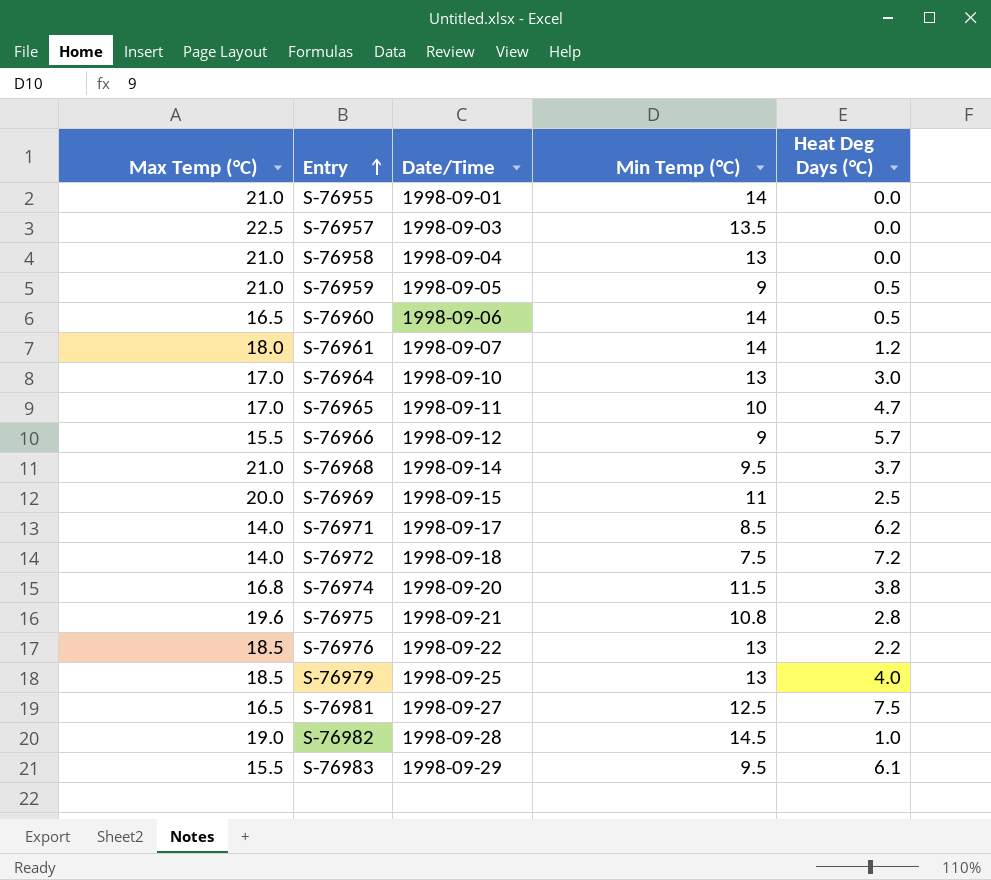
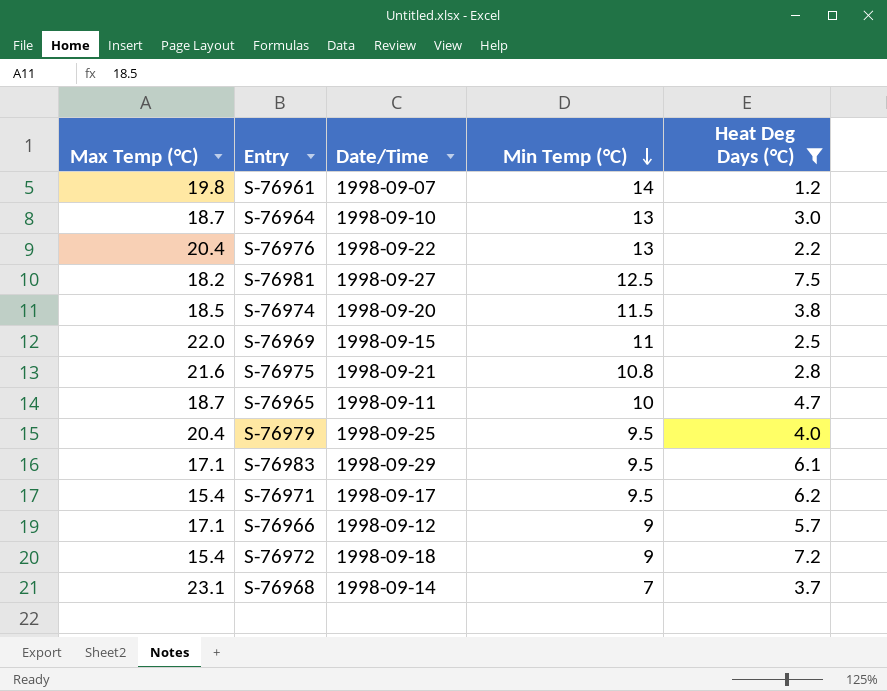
filter: none -> Heat Deg Days (°C) >= 1.2
row order: Entry ascending -> Min Temp (°C) descending
S-76961 | Max Temp (°C): 18.0 -> 19.8
S-76964 | Max Temp (°C): 17.0 -> 18.7
S-76976 | Max Temp (°C): 18.5 -> 20.4
S-76981 | Max Temp (°C): 16.5 -> 18.2
S-76974 | Max Temp (°C): 16.8 -> 18.5
S-76969 | Max Temp (°C): 20.0 -> 22.0
S-76975 | Max Temp (°C): 19.6 -> 21.6
S-76965 | Max Temp (°C): 17.0 -> 18.7
S-76979 | Max Temp (°C): 18.5 -> 20.4
S-76979 | Min Temp (°C): 13 -> 9.5
S-76983 | Max Temp (°C): 15.5 -> 17.1
S-76971 | Max Temp (°C): 14.0 -> 15.4
S-76971 | Min Temp (°C): 8.5 -> 9.5
S-76966 | Max Temp (°C): 15.5 -> 17.1
S-76972 | Max Temp (°C): 14.0 -> 15.4
S-76972 | Min Temp (°C): 7.5 -> 9
S-76968 | Max Temp (°C): 21.0 -> 23.1
S-76968 | Min Temp (°C): 9.5 -> 7

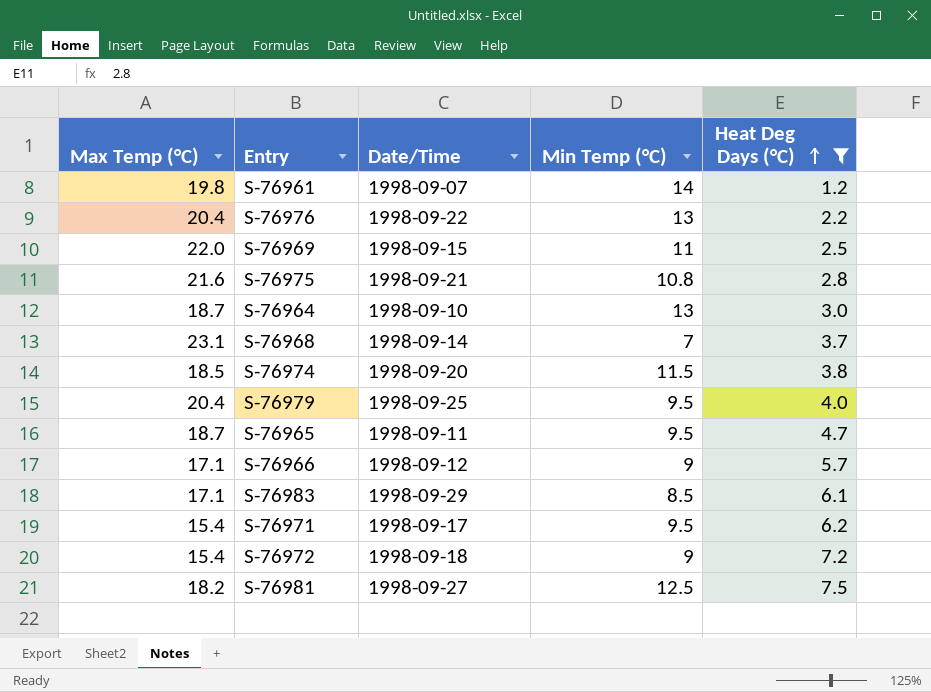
row order: Min Temp (°C) descending -> Heat Deg Days (°C) ascending
S-76965 | Min Temp (°C): 10 -> 9.5
S-76983 | Min Temp (°C): 9.5 -> 8.5

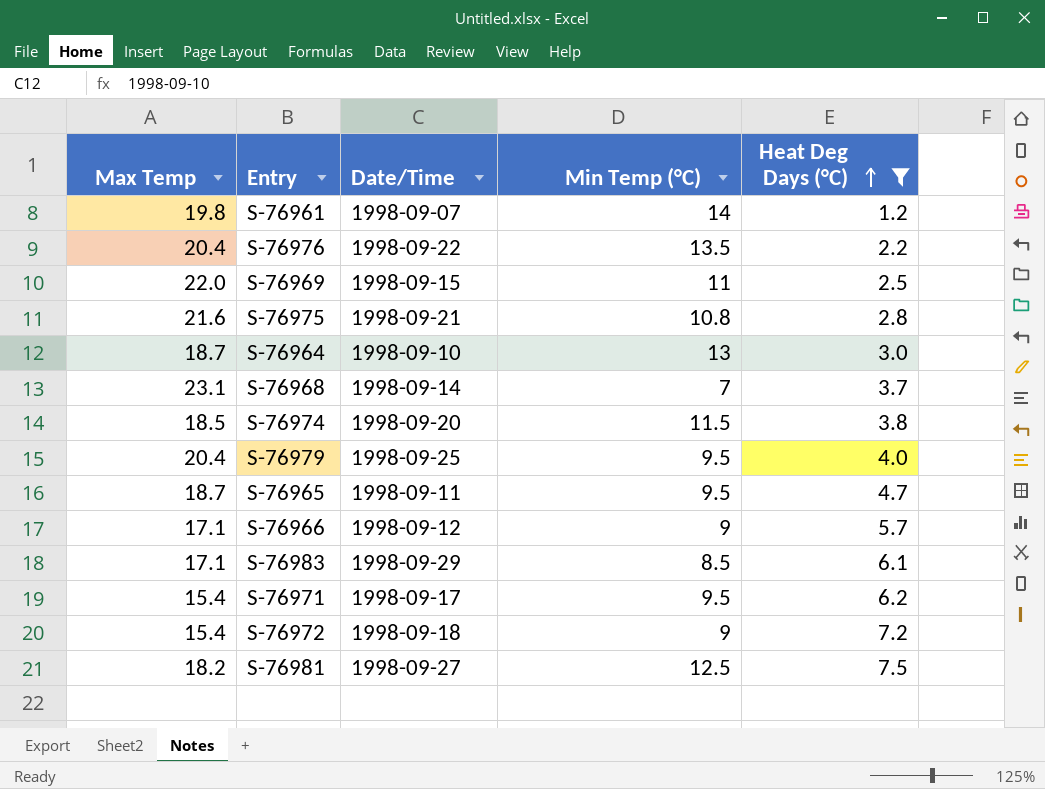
column name: Max Temp (°C) -> Max Temp
S-76976 | Min Temp (°C): 13 -> 13.5

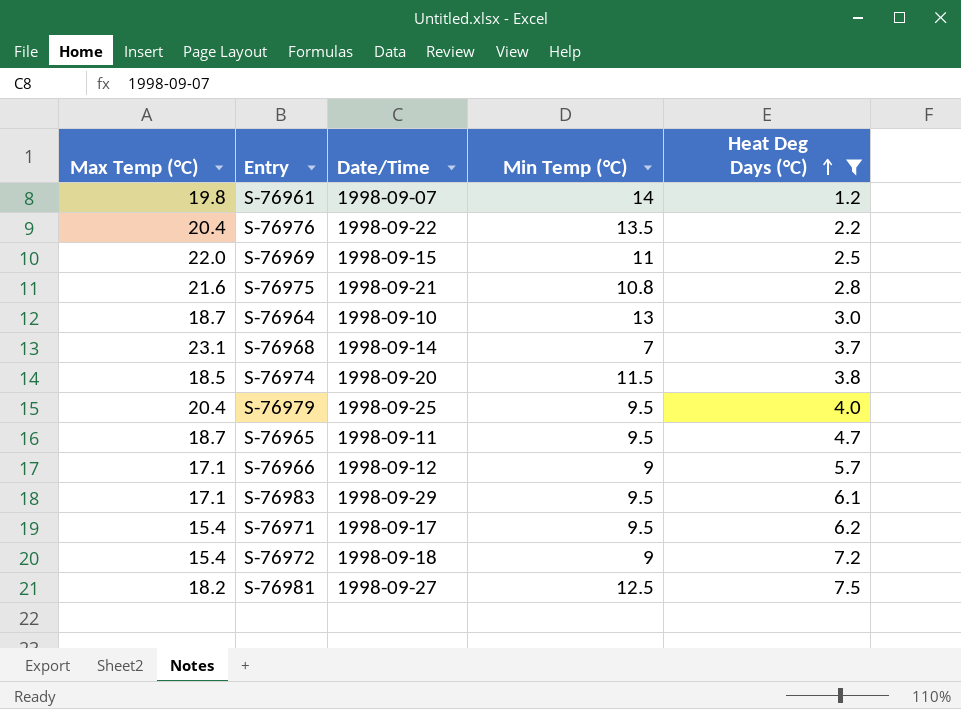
column name: Max Temp -> Max Temp (°C)
S-76983 | Min Temp (°C): 8.5 -> 9.5

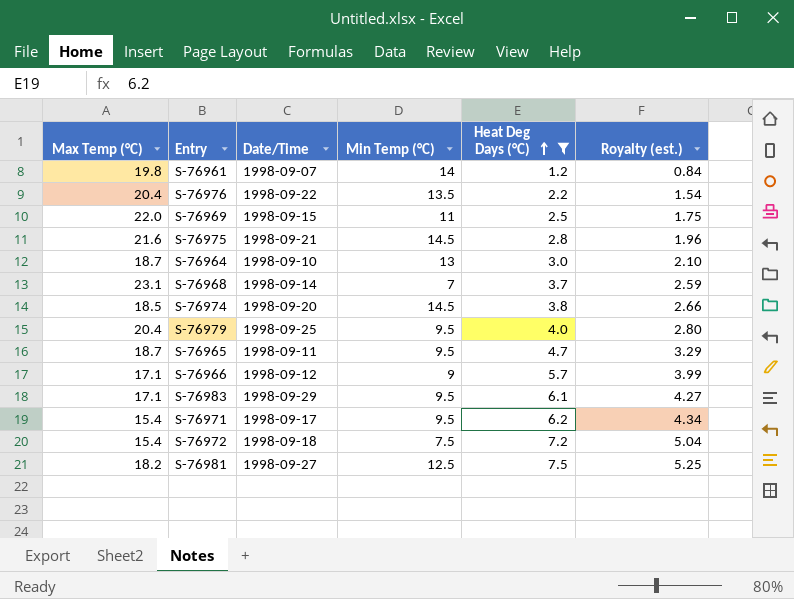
column Royalty (est.) | formula: none -> [Heat Deg Days (°C)] * 0.7
S-76975 | Min Temp (°C): 10.8 -> 14.5
S-76974 | Min Temp (°C): 11.5 -> 14.5
S-76972 | Min Temp (°C): 9 -> 7.5

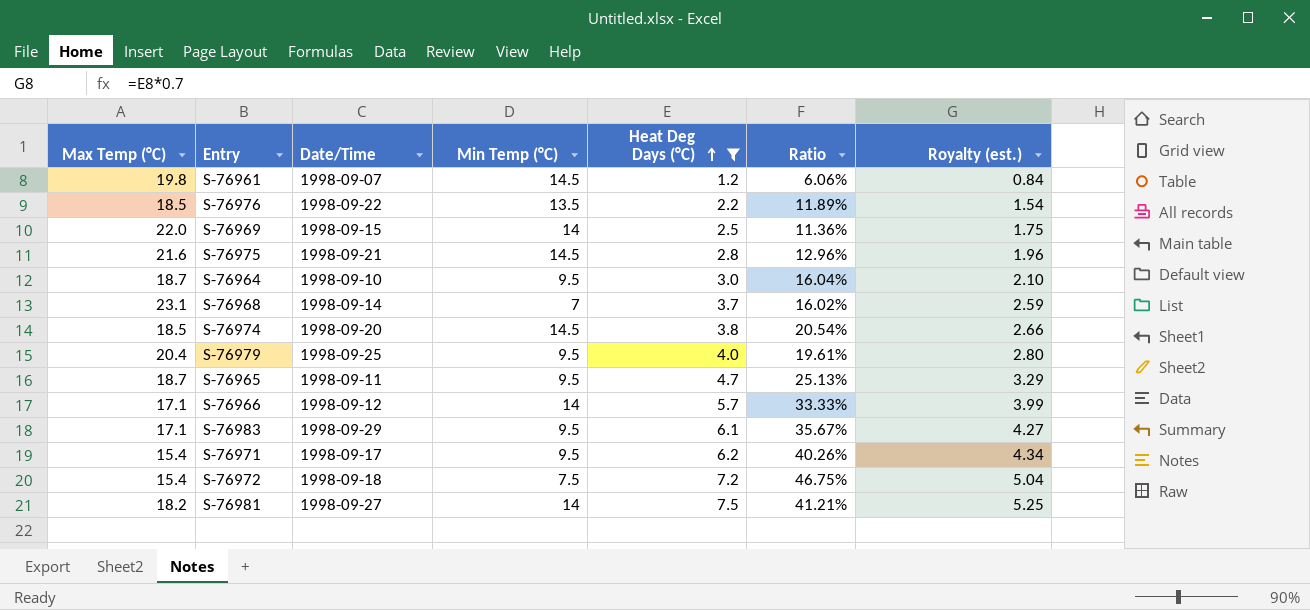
column Ratio | formula: none -> [Heat Deg Days (°C)] / [Max Temp (°C)]
S-76961 | Min Temp (°C): 14 -> 14.5
S-76976 | Max Temp (°C): 20.4 -> 18.5
S-76969 | Min Temp (°C): 11 -> 14
S-76964 | Min Temp (°C): 13 -> 9.5
S-76966 | Min Temp (°C): 9 -> 14
S-76981 | Min Temp (°C): 12.5 -> 14

